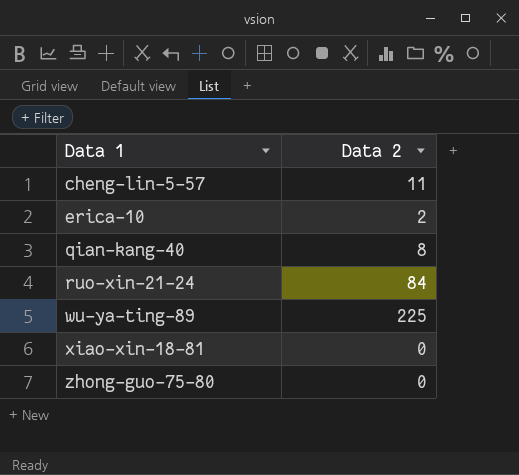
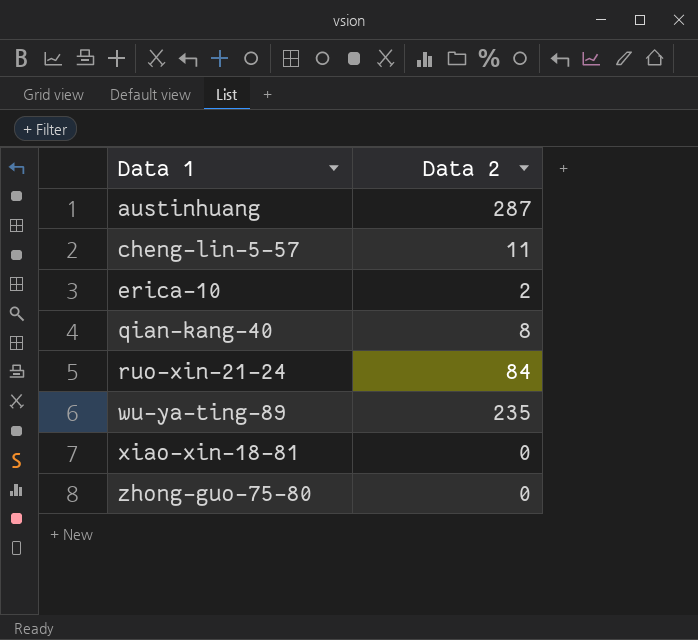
row austinhuang: none -> 287
wu-ya-ting-89 | Data 2: 225 -> 235

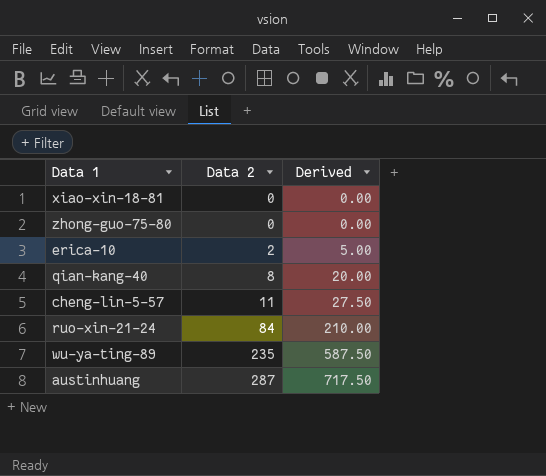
row order: Data 1 ascending -> Data 2 ascending
column Derived | formula: none -> [Data 2] * 2.5

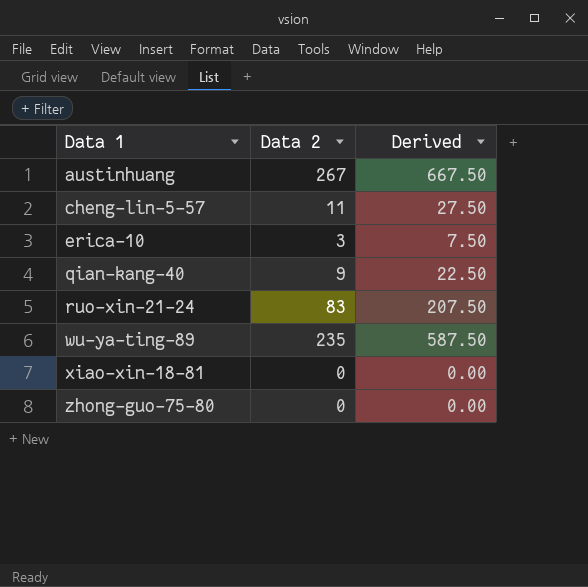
row order: Data 2 ascending -> Data 1 ascending
austinhuang | Data 2: 287 -> 267
austinhuang | Derived: 717.50 -> 667.50
erica-10 | Data 2: 2 -> 3
erica-10 | Derived: 5.00 -> 7.50
qian-kang-40 | Data 2: 8 -> 9
qian-kang-40 | Derived: 20.00 -> 22.50
ruo-xin-21-24 | Data 2: 84 -> 83
ruo-xin-21-24 | Derived: 210.00 -> 207.50

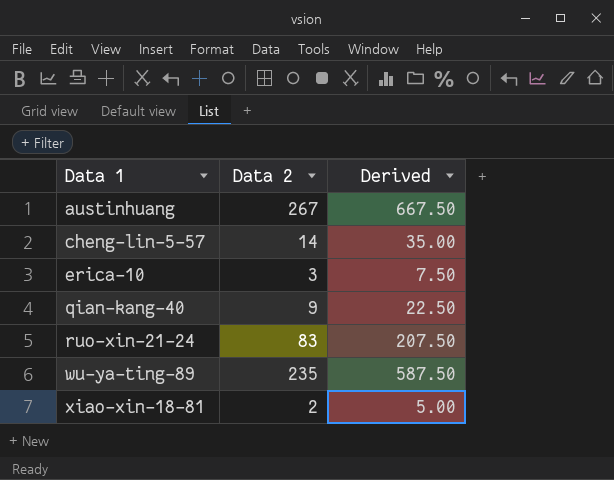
row zhong-guo-75-80: 0 | 0.00 -> none
cheng-lin-5-57 | Data 2: 11 -> 14
cheng-lin-5-57 | Derived: 27.50 -> 35.00
xiao-xin-18-81 | Data 2: 0 -> 2
xiao-xin-18-81 | Derived: 0.00 -> 5.00

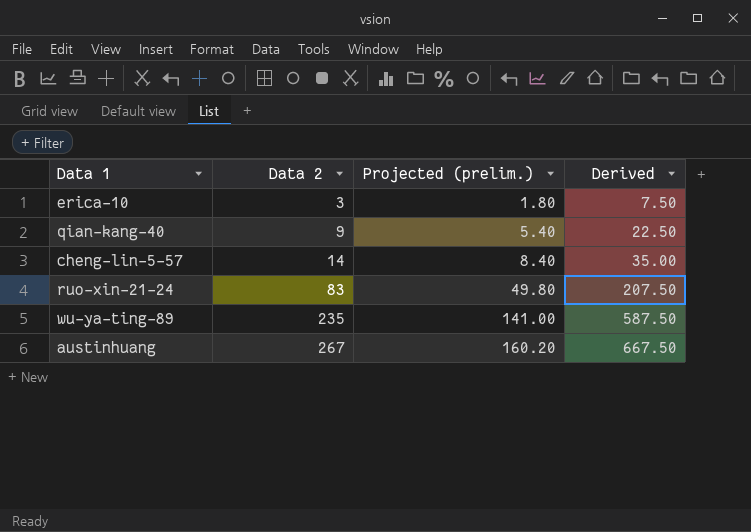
row order: Data 1 ascending -> Data 2 ascending
column Projected (prelim.) | formula: none -> [Data 2] * 0.6
row xiao-xin-18-81: 2 | 5.00 -> none

